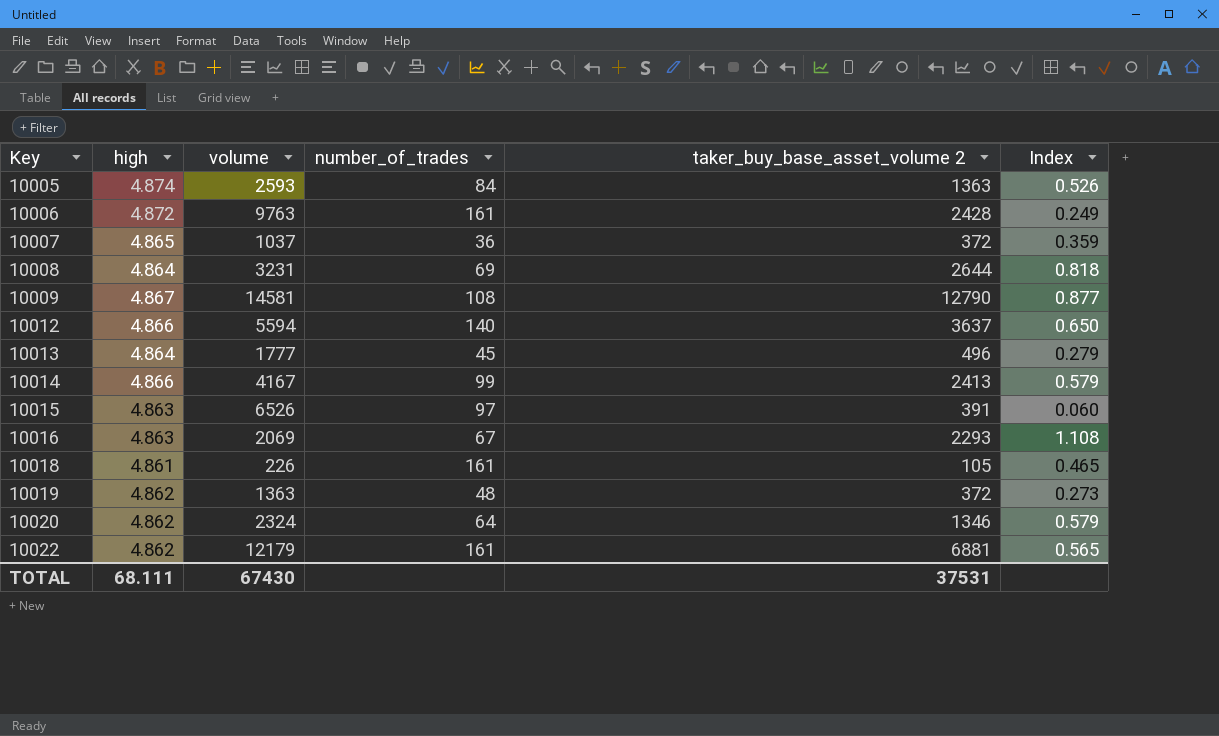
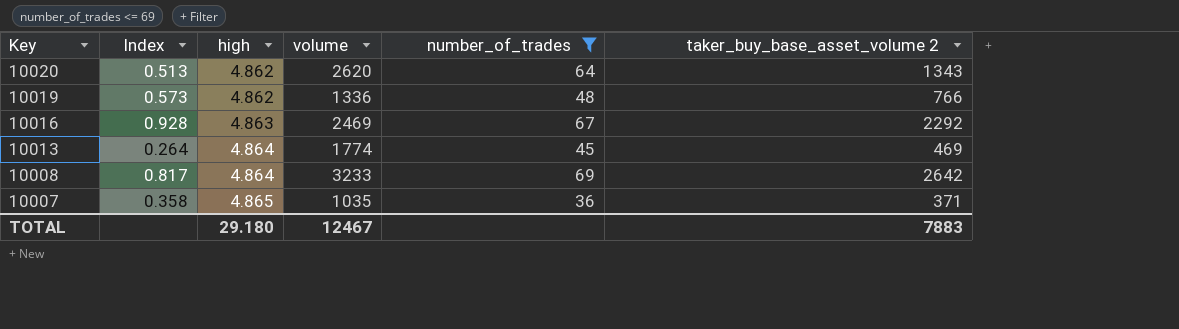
filter: none -> number_of_trades <= 69
row order: Key ascending -> Key descending
column Index | position: 6 -> 2
10020 | Index: 0.579 -> 0.513
10020 | volume: 2324 -> 2620
10020 | taker_buy_base_asset_volume 2: 1346 -> 1343
10019 | Index: 0.273 -> 0.573
10019 | volume: 1363 -> 1336
10019 | taker_buy_base_asset_volume 2: 372 -> 766
10016 | Index: 1.108 -> 0.928
10016 | volume: 2069 -> 2469
10016 | taker_buy_base_asset_volume 2: 2293 -> 2292
10013 | Index: 0.279 -> 0.264
10013 | volume: 1777 -> 1774
10013 | taker_buy_base_asset_volume 2: 496 -> 469
10008 | Index: 0.818 -> 0.817
10008 | volume: 3231 -> 3233
10008 | taker_buy_base_asset_volume 2: 2644 -> 2642
10007 | Index: 0.359 -> 0.358
10007 | volume: 1037 -> 1035
10007 | taker_buy_base_asset_volume 2: 372 -> 371
TOTAL | high: 68.111 -> 29.180
TOTAL | volume: 67430 -> 12467
TOTAL | taker_buy_base_asset_volume 2: 37531 -> 7883

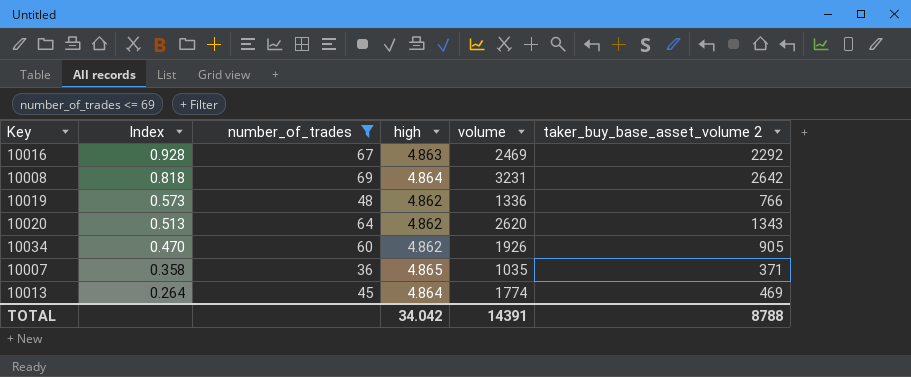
row order: Key descending -> Index descending
column number_of_trades | position: 5 -> 3
10008 | Index: 0.817 -> 0.818
10008 | volume: 3233 -> 3231
row 10034: none -> 0.470 | 60 | 4.862 | 1926 | 905
TOTAL | high: 29.180 -> 34.042
TOTAL | volume: 12467 -> 14391
TOTAL | taker_buy_base_asset_volume 2: 7883 -> 8788

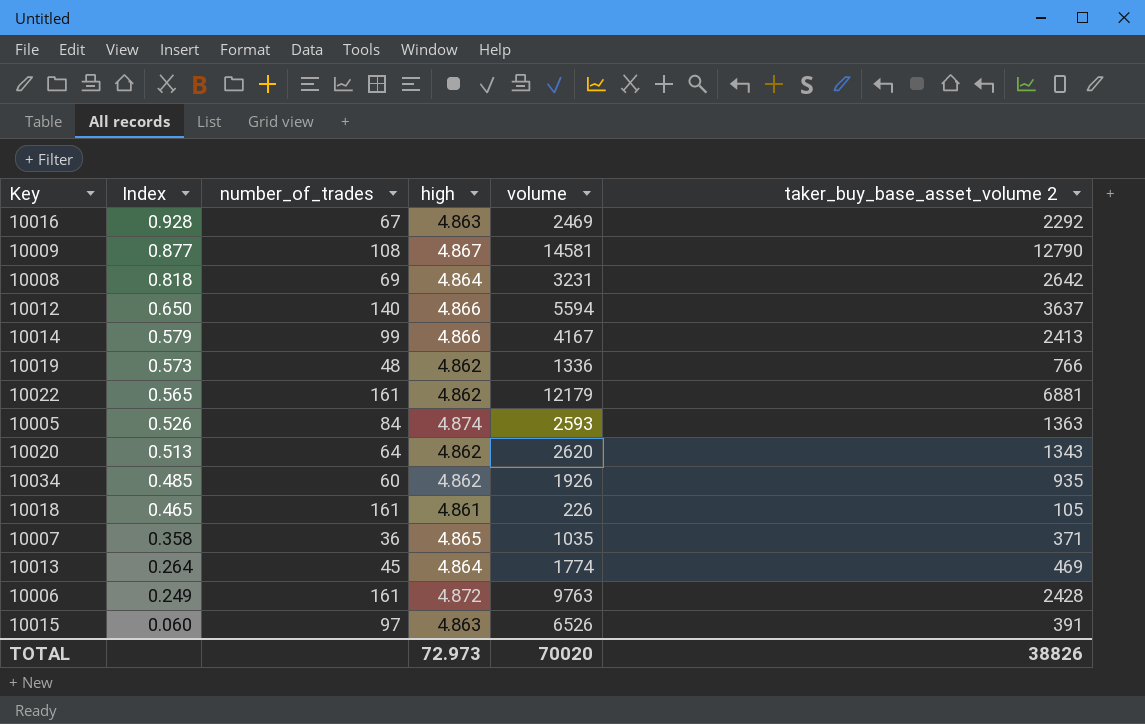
filter: number_of_trades <= 69 -> none
10034 | Index: 0.470 -> 0.485
10034 | taker_buy_base_asset_volume 2: 905 -> 935
TOTAL | high: 34.042 -> 72.973
TOTAL | volume: 14391 -> 70020
TOTAL | taker_buy_base_asset_volume 2: 8788 -> 38826

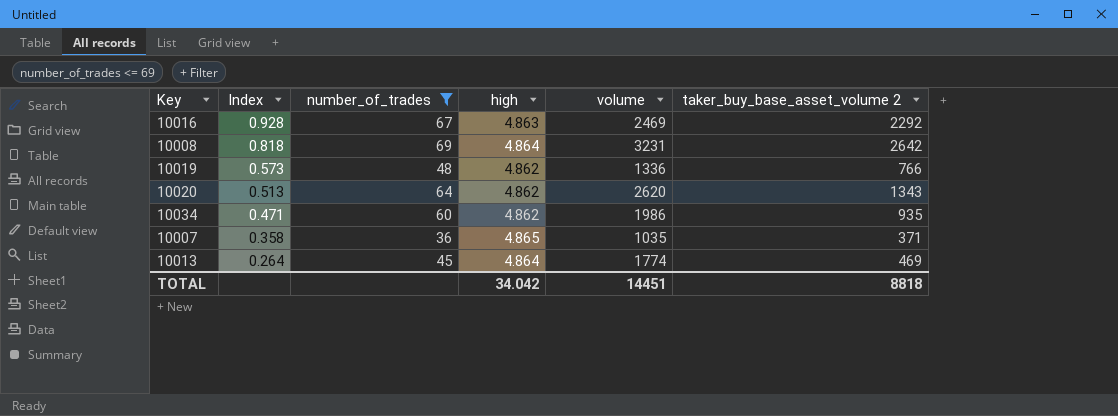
filter: none -> number_of_trades <= 69
10034 | Index: 0.485 -> 0.471
10034 | volume: 1926 -> 1986
TOTAL | high: 72.973 -> 34.042
TOTAL | volume: 70020 -> 14451
TOTAL | taker_buy_base_asset_volume 2: 38826 -> 8818

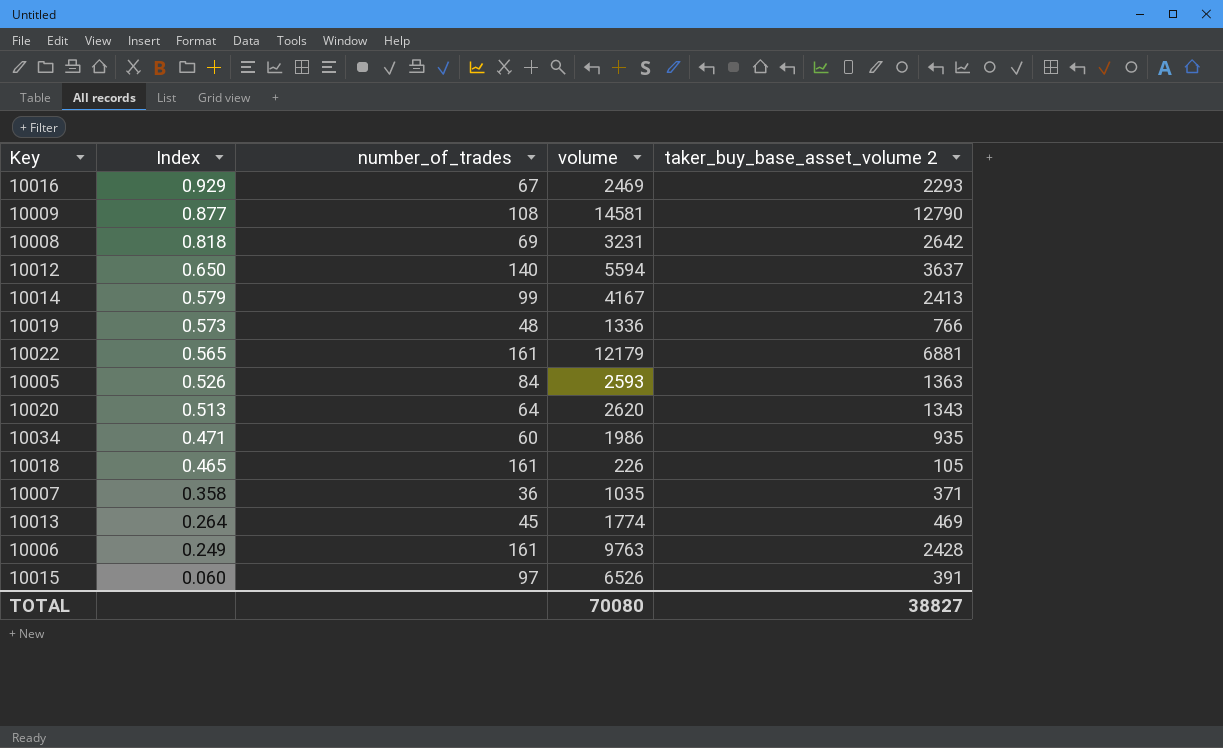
filter: number_of_trades <= 69 -> none
column high | position: 4 -> none
10016 | Index: 0.928 -> 0.929
10016 | taker_buy_base_asset_volume 2: 2292 -> 2293
TOTAL | volume: 14451 -> 70080
TOTAL | taker_buy_base_asset_volume 2: 8818 -> 38827

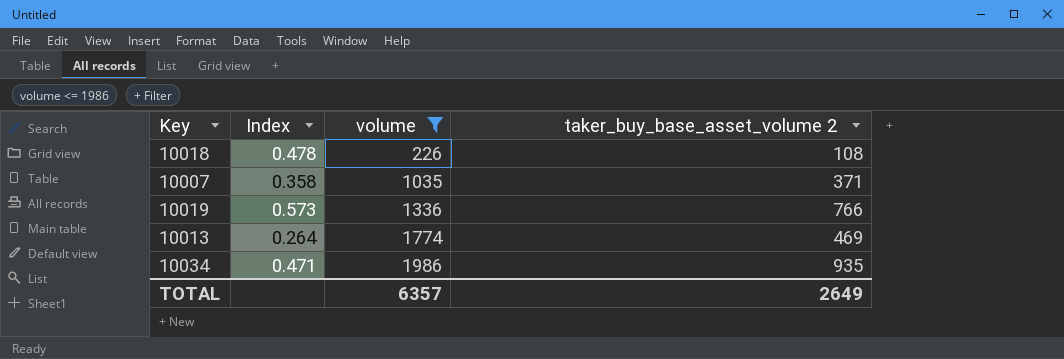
filter: none -> volume <= 1986
row order: Index descending -> volume ascending
column number_of_trades | position: 3 -> none
10018 | Index: 0.465 -> 0.478
10018 | taker_buy_base_asset_volume 2: 105 -> 108
TOTAL | volume: 70080 -> 6357
TOTAL | taker_buy_base_asset_volume 2: 38827 -> 2649

